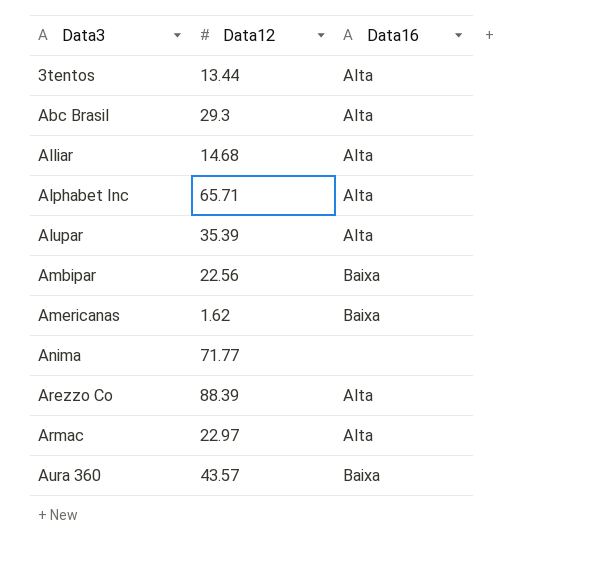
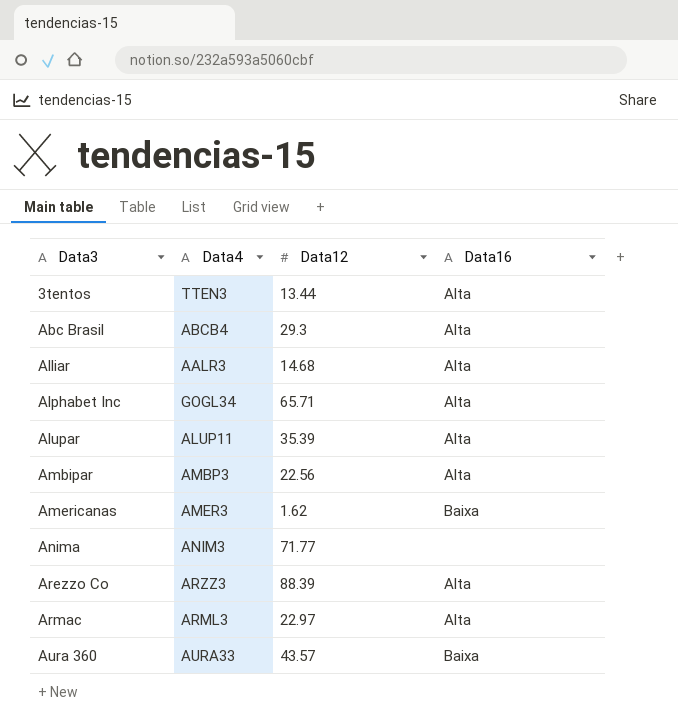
column Data4 | position: none -> 2
Ambipar | Data16: Baixa -> Alta

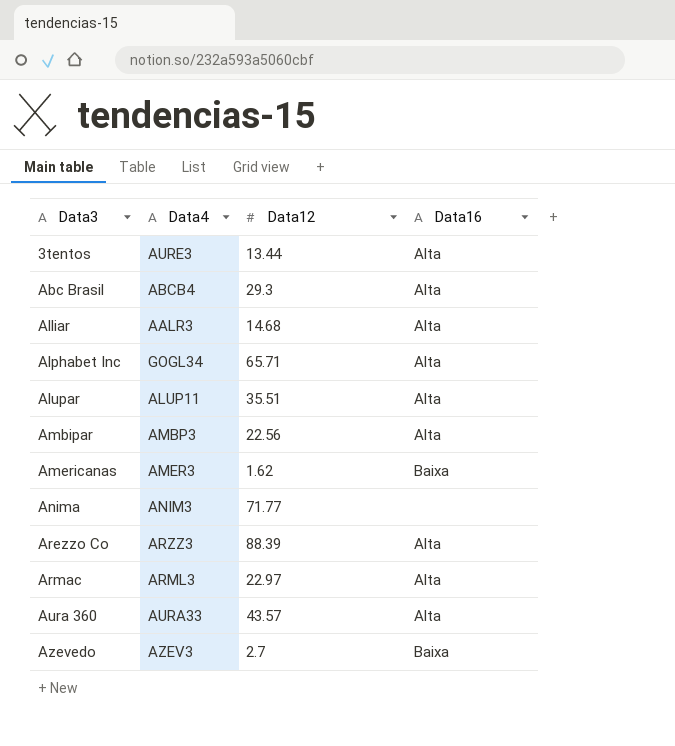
3tentos | Data4: TTEN3 -> AURE3
Alupar | Data12: 35.39 -> 35.51
Aura 360 | Data16: Baixa -> Alta
row Azevedo: none -> AZEV3 | 2.7 | Baixa

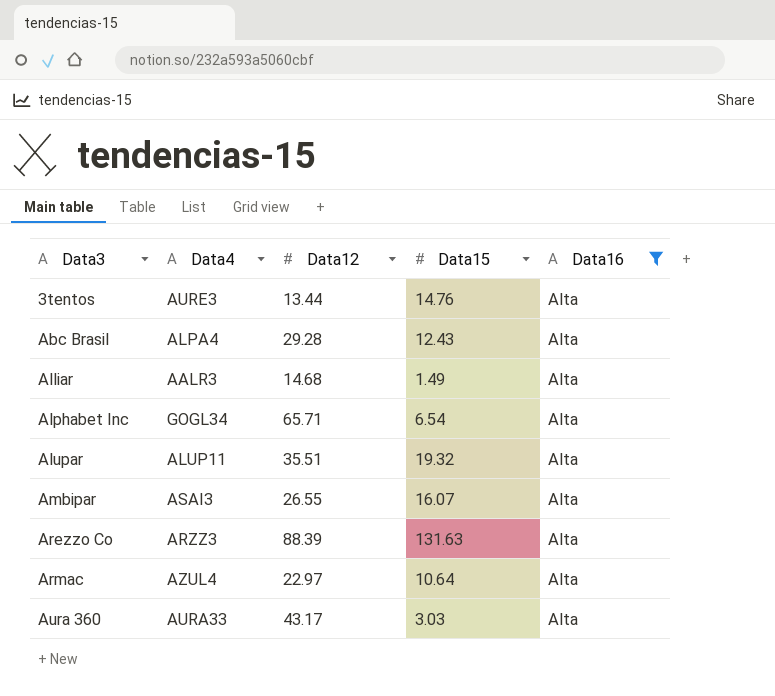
filter: none -> Data16 = Alta
column Data15 | position: none -> 4
Abc Brasil | Data4: ABCB4 -> ALPA4
Abc Brasil | Data12: 29.3 -> 29.28
Ambipar | Data4: AMBP3 -> ASAI3
Ambipar | Data12: 22.56 -> 26.55
Armac | Data4: ARML3 -> AZUL4
Aura 360 | Data12: 43.57 -> 43.17

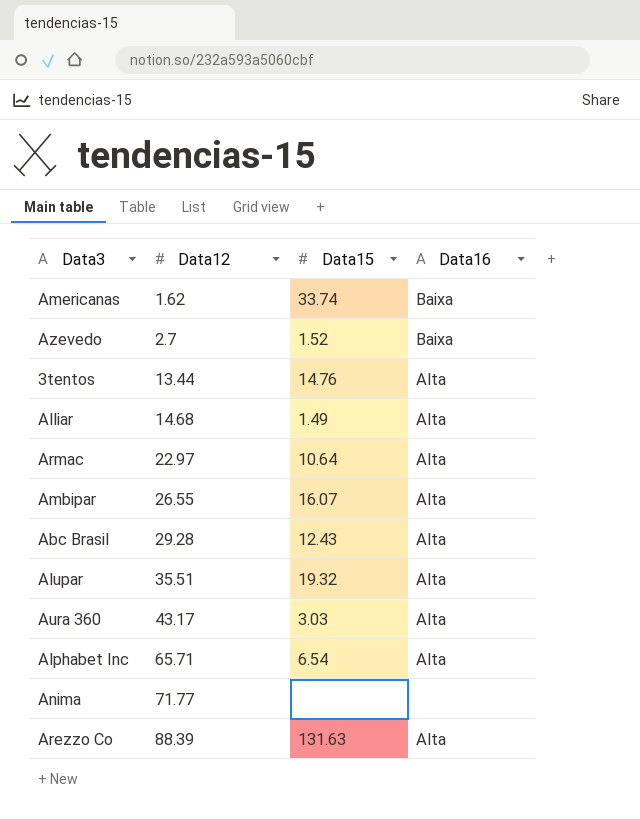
filter: Data16 = Alta -> none
row order: Data3 ascending -> Data12 ascending
column Data4 | position: 2 -> none

